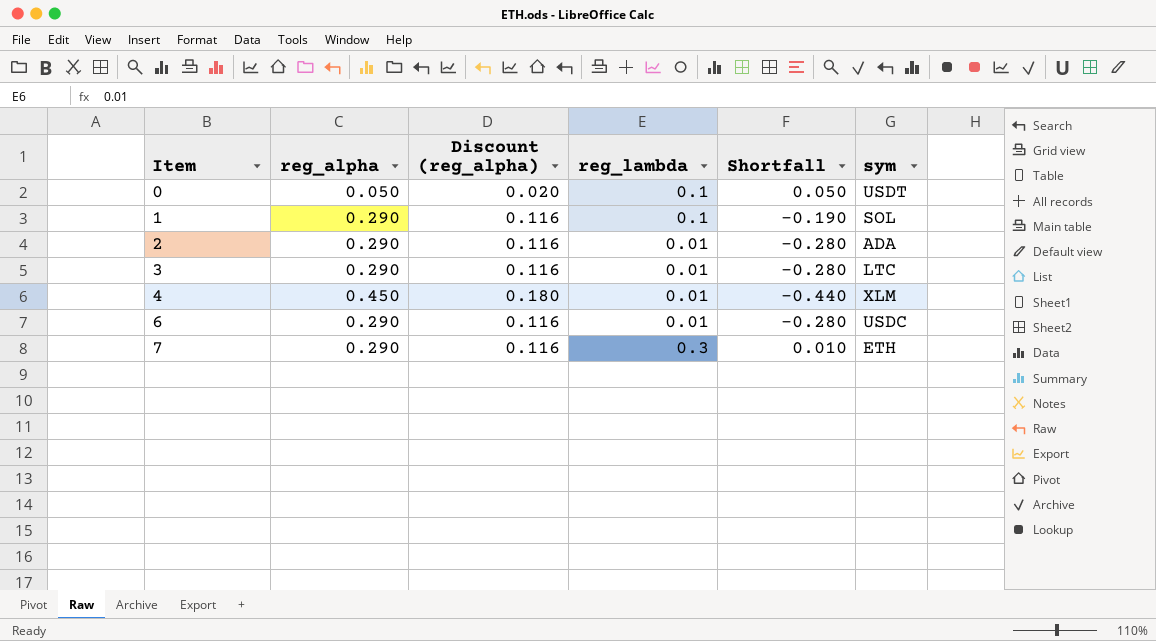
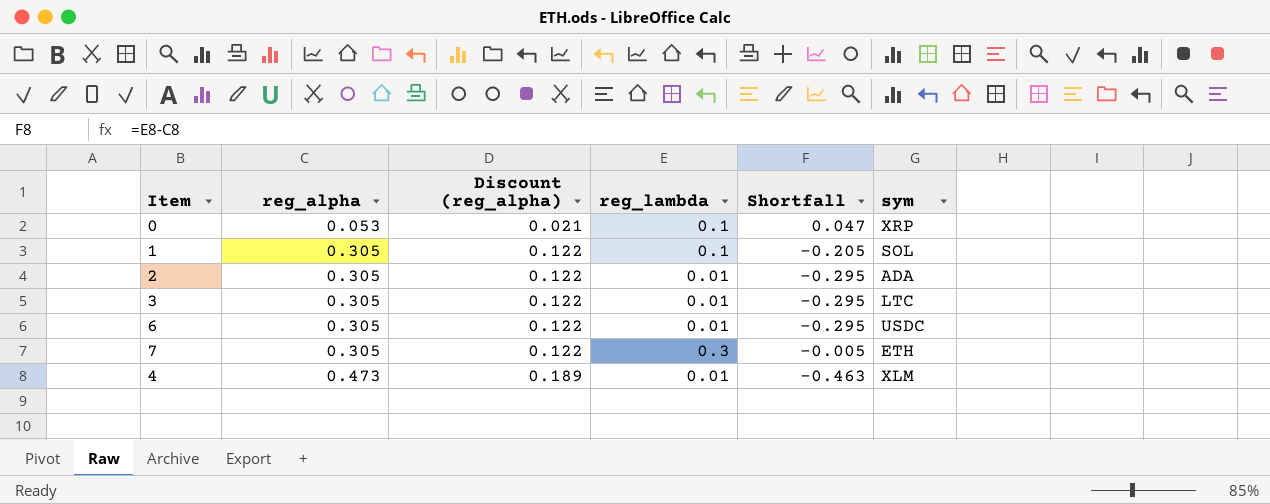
row order: Item ascending -> reg_alpha ascending
0 | reg_alpha: 0.050 -> 0.053
0 | Discount (reg_alpha): 0.020 -> 0.021
0 | Shortfall: 0.050 -> 0.047
0 | sym: USDT -> XRP
1 | reg_alpha: 0.290 -> 0.305
1 | Discount (reg_alpha): 0.116 -> 0.122
1 | Shortfall: -0.190 -> -0.205
2 | reg_alpha: 0.290 -> 0.305
2 | Discount (reg_alpha): 0.116 -> 0.122
2 | Shortfall: -0.280 -> -0.295
3 | reg_alpha: 0.290 -> 0.305
3 | Discount (reg_alpha): 0.116 -> 0.122
3 | Shortfall: -0.280 -> -0.295
6 | reg_alpha: 0.290 -> 0.305
6 | Discount (reg_alpha): 0.116 -> 0.122
6 | Shortfall: -0.280 -> -0.295
7 | reg_alpha: 0.290 -> 0.305
7 | Discount (reg_alpha): 0.116 -> 0.122
7 | Shortfall: 0.010 -> -0.005
4 | reg_alpha: 0.450 -> 0.473
4 | Discount (reg_alpha): 0.180 -> 0.189
4 | Shortfall: -0.440 -> -0.463

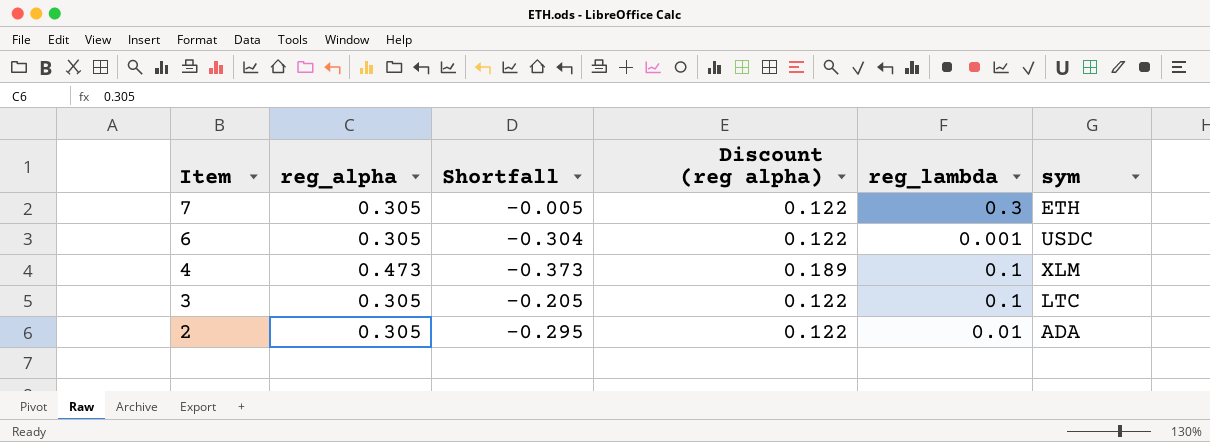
row order: reg_alpha ascending -> Item descending
column Shortfall | position: 5 -> 3
column name: Discount (reg_alpha) -> Discount (reg alpha)
row 0: 0.053 | 0.021 | 0.1 | 0.047 | XRP -> none
row 1: 0.305 | 0.122 | 0.1 | -0.205 | SOL -> none
6 | Shortfall: -0.295 -> -0.304
6 | reg_lambda: 0.01 -> 0.001
4 | Shortfall: -0.463 -> -0.373
4 | reg_lambda: 0.01 -> 0.1
3 | Shortfall: -0.295 -> -0.205
3 | reg_lambda: 0.01 -> 0.1

